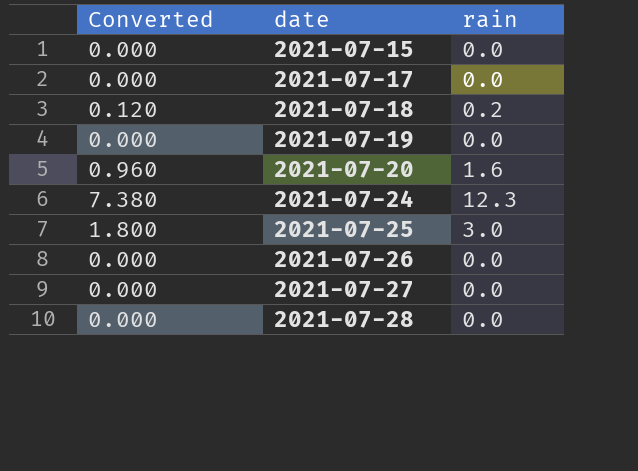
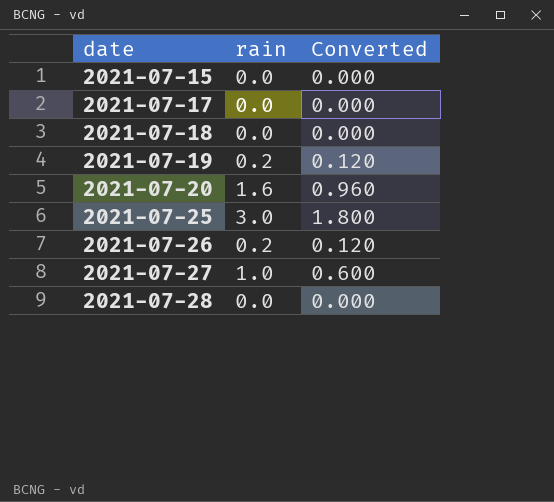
column Converted | position: 1 -> 3
row 2021-07-24: 7.380 | 12.3 -> none
2021-07-18 | rain: 0.2 -> 0.0
2021-07-18 | Converted: 0.120 -> 0.000
2021-07-19 | rain: 0.0 -> 0.2
2021-07-19 | Converted: 0.000 -> 0.120
2021-07-26 | rain: 0.0 -> 0.2
2021-07-26 | Converted: 0.000 -> 0.120
2021-07-27 | rain: 0.0 -> 1.0
2021-07-27 | Converted: 0.000 -> 0.600

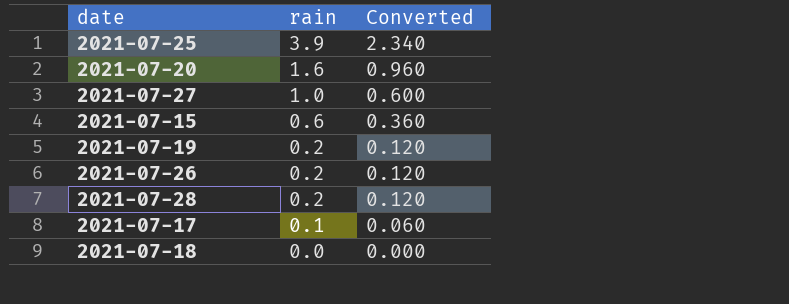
row order: date ascending -> rain descending
2021-07-25 | rain: 3.0 -> 3.9
2021-07-25 | Converted: 1.800 -> 2.340
2021-07-15 | rain: 0.0 -> 0.6
2021-07-15 | Converted: 0.000 -> 0.360
2021-07-28 | rain: 0.0 -> 0.2
2021-07-28 | Converted: 0.000 -> 0.120
2021-07-17 | rain: 0.0 -> 0.1
2021-07-17 | Converted: 0.000 -> 0.060

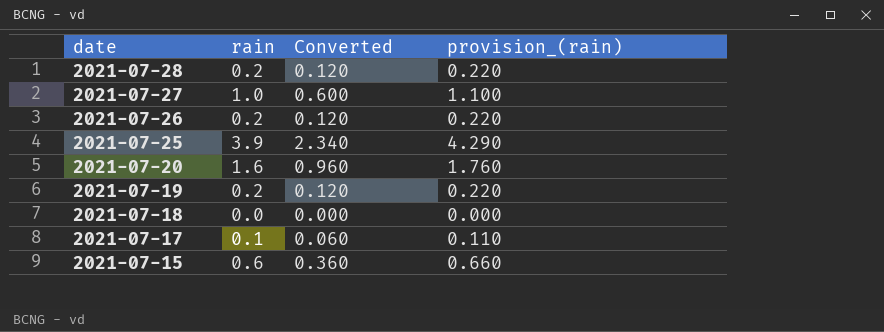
row order: rain descending -> date descending
column provision_(rain) | formula: none -> [rain] * 1.1

